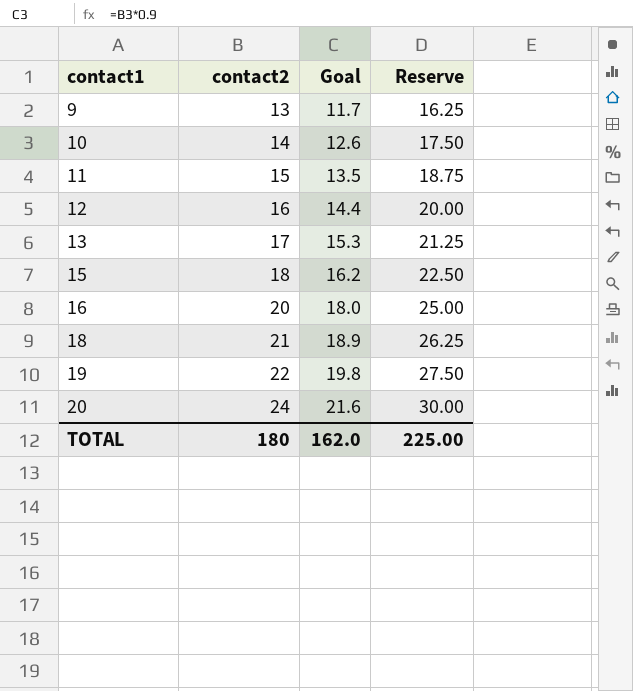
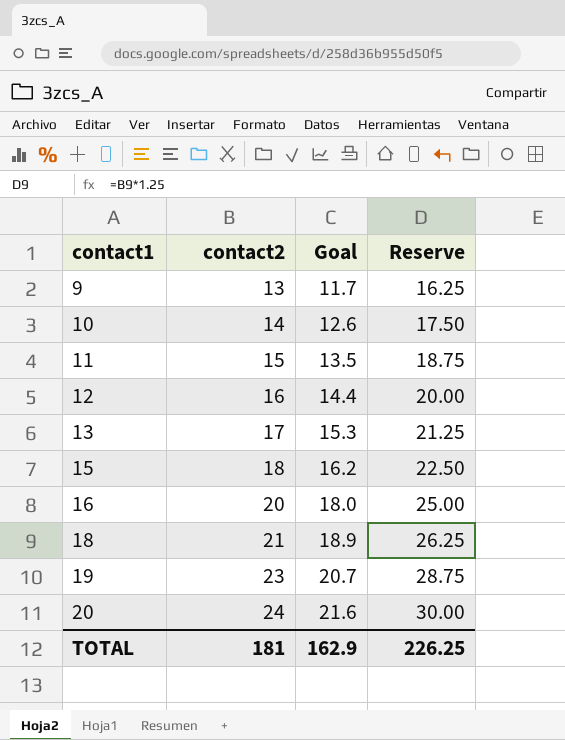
19 | contact2: 22 -> 23
19 | Goal: 19.8 -> 20.7
19 | Reserve: 27.50 -> 28.75
TOTAL | contact2: 180 -> 181
TOTAL | Goal: 162.0 -> 162.9
TOTAL | Reserve: 225.00 -> 226.25

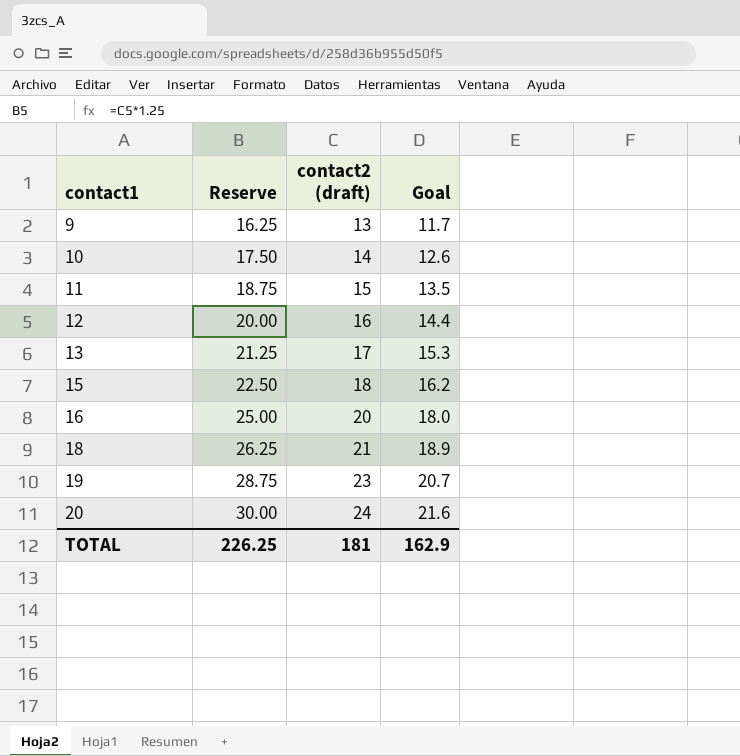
column Reserve | position: 4 -> 2
column name: contact2 -> contact2 (draft)

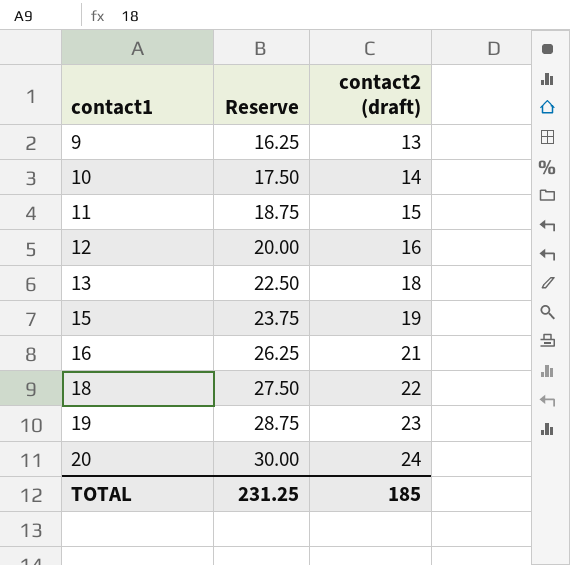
column Goal | formula: [contact2 (draft)] * 0.9 -> none
13 | Reserve: 21.25 -> 22.50
13 | contact2 (draft): 17 -> 18
15 | Reserve: 22.50 -> 23.75
15 | contact2 (draft): 18 -> 19
16 | Reserve: 25.00 -> 26.25
16 | contact2 (draft): 20 -> 21
18 | Reserve: 26.25 -> 27.50
18 | contact2 (draft): 21 -> 22
TOTAL | Reserve: 226.25 -> 231.25
TOTAL | contact2 (draft): 181 -> 185

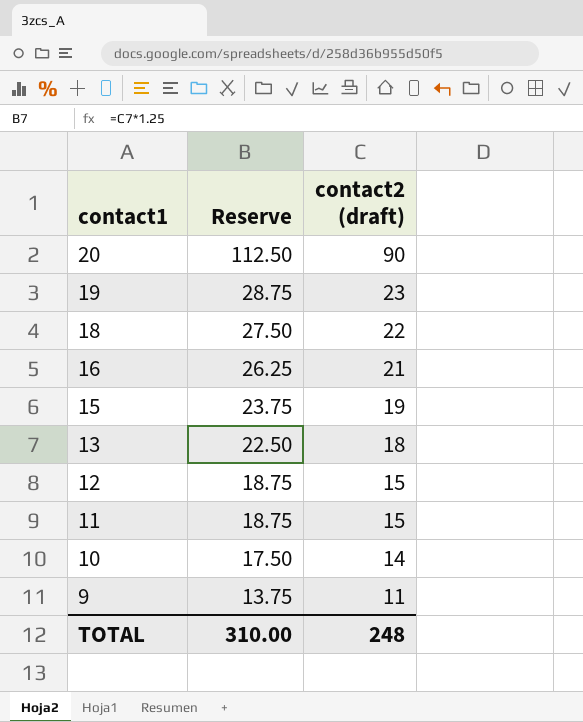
row order: contact1 ascending -> contact1 descending
20 | Reserve: 30.00 -> 112.50
20 | contact2 (draft): 24 -> 90
12 | Reserve: 20.00 -> 18.75
12 | contact2 (draft): 16 -> 15
9 | Reserve: 16.25 -> 13.75
9 | contact2 (draft): 13 -> 11
TOTAL | Reserve: 231.25 -> 310.00
TOTAL | contact2 (draft): 185 -> 248

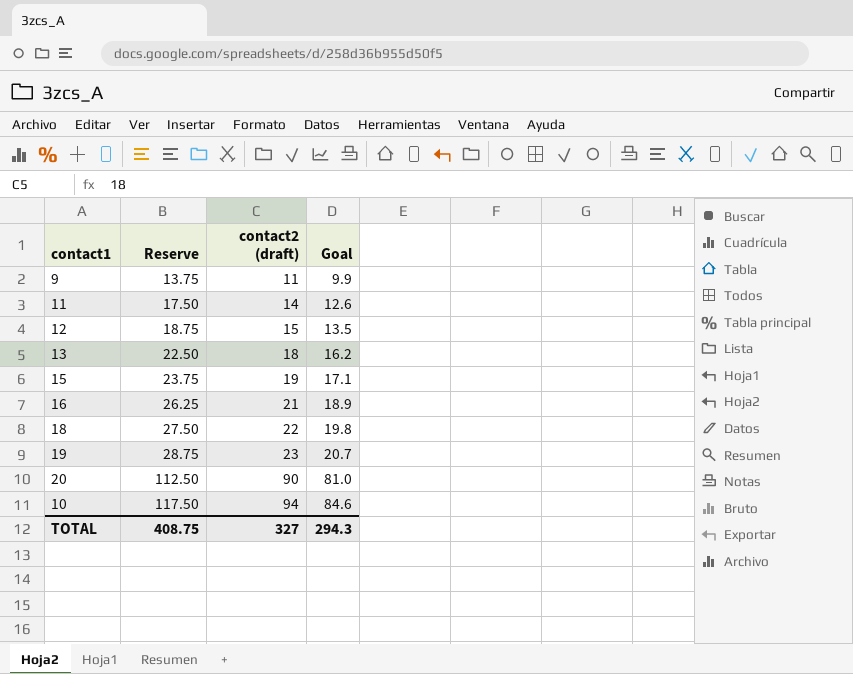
row order: contact1 descending -> Reserve ascending
column Goal | formula: none -> [contact2 (draft)] * 0.9
11 | Reserve: 18.75 -> 17.50
11 | contact2 (draft): 15 -> 14
10 | Reserve: 17.50 -> 117.50
10 | contact2 (draft): 14 -> 94
TOTAL | Reserve: 310.00 -> 408.75
TOTAL | contact2 (draft): 248 -> 327

